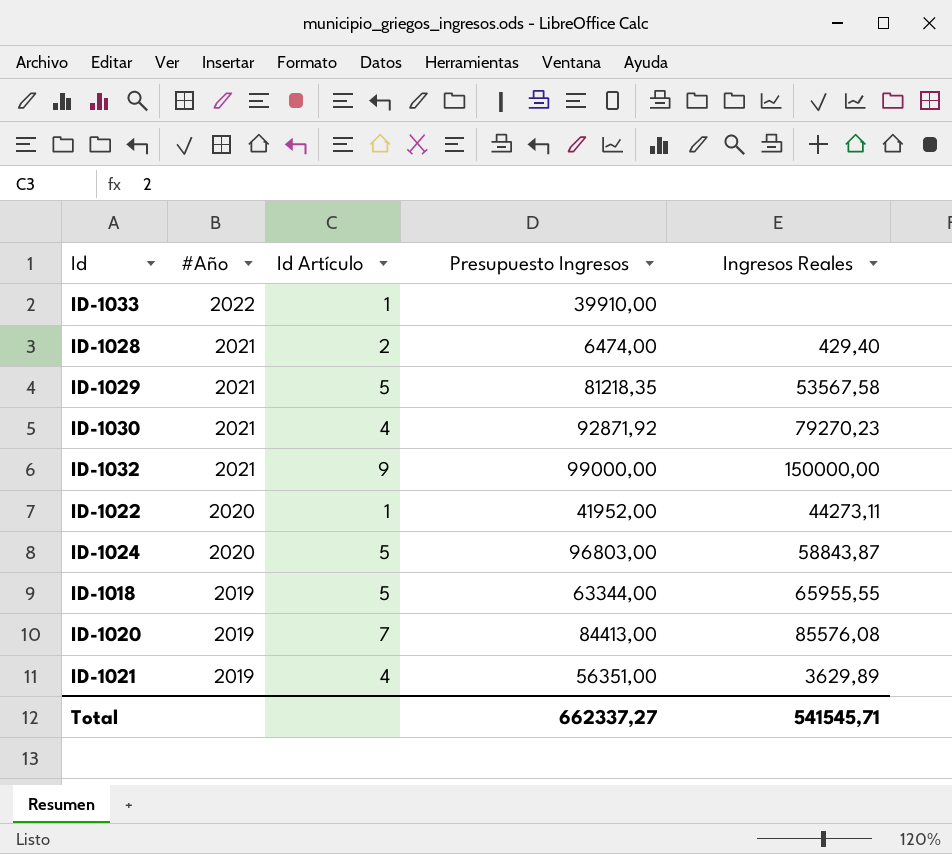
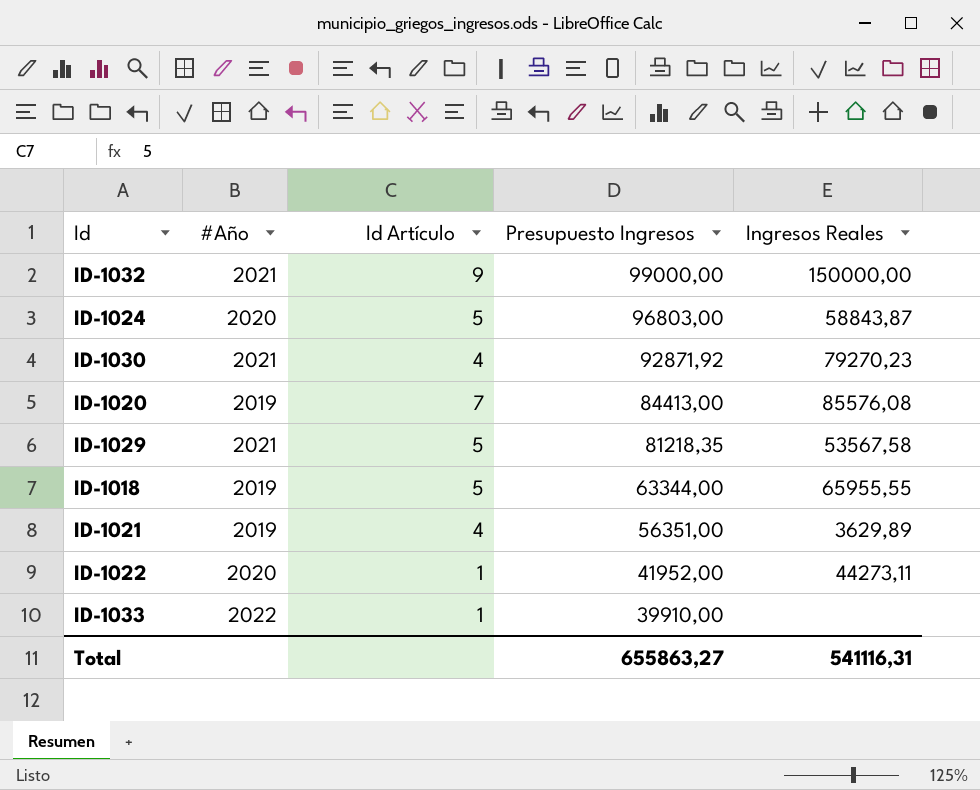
row order: #Año descending -> Presupuesto Ingresos descending
row ID-1028: 2021 | 2 | 6474,00 | 429,40 -> none
Total | Presupuesto Ingresos: 662337,27 -> 655863,27
Total | Ingresos Reales: 541545,71 -> 541116,31

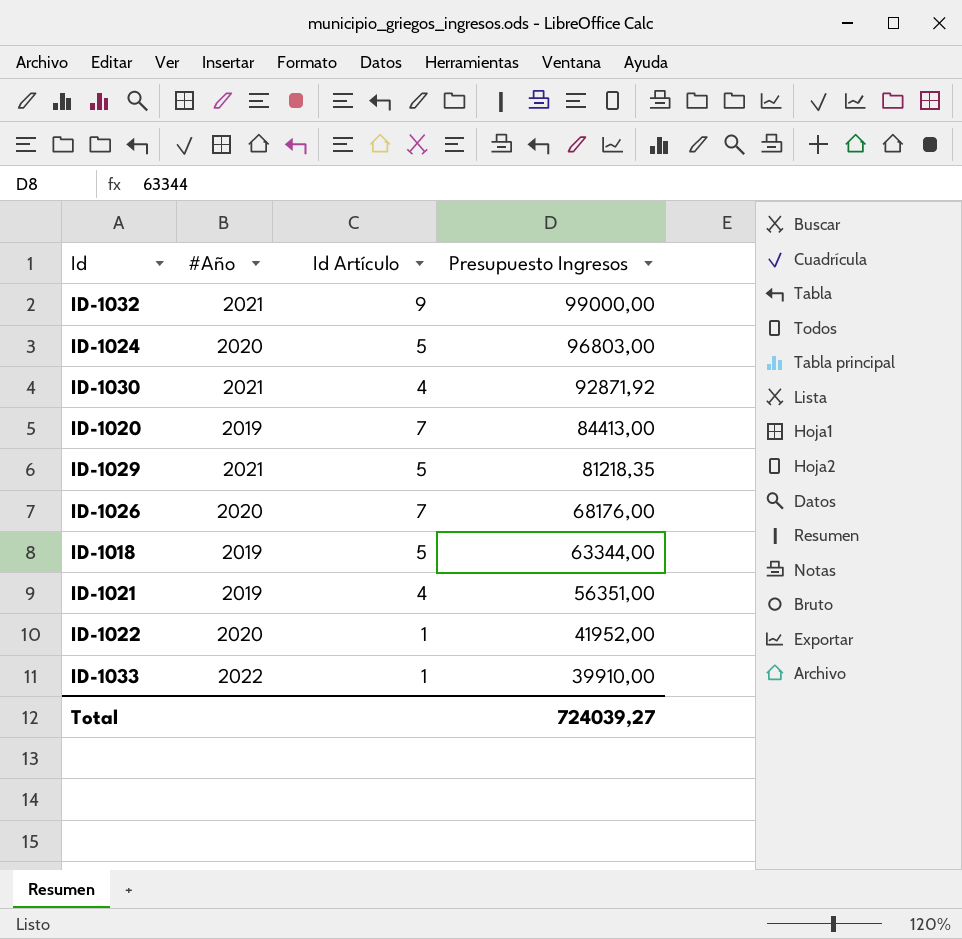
column Ingresos Reales | position: 5 -> none
row ID-1026: none -> 2020 | 7 | 68176,00
Total | Presupuesto Ingresos: 655863,27 -> 724039,27

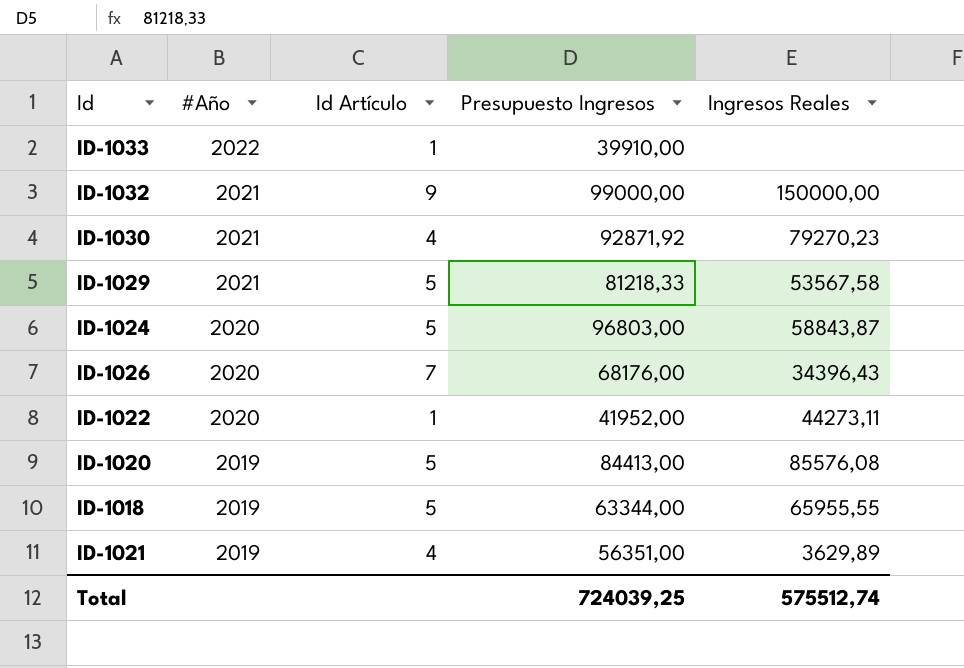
row order: Presupuesto Ingresos descending -> #Año descending
column Ingresos Reales | position: none -> 5
ID-1029 | Presupuesto Ingresos: 81218,35 -> 81218,33
ID-1020 | Id Artículo: 7 -> 5
Total | Presupuesto Ingresos: 724039,27 -> 724039,25

